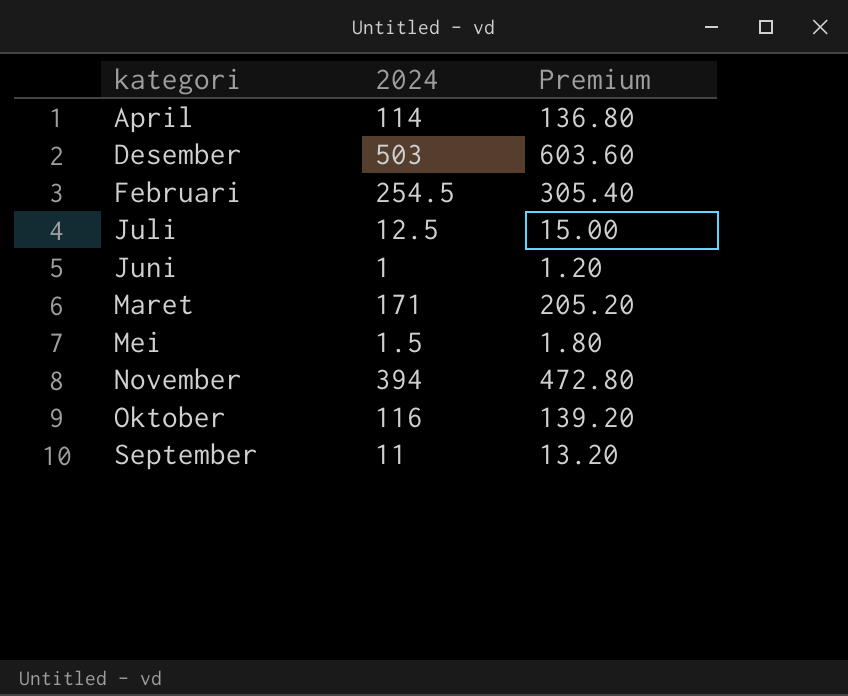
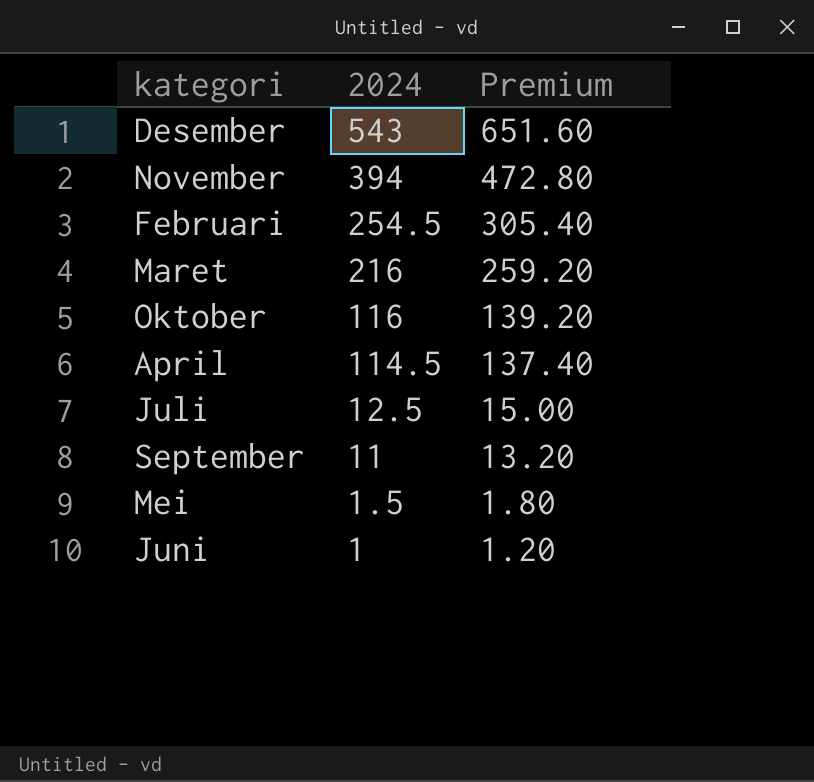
row order: kategori ascending -> 2024 descending
Desember | 2024: 503 -> 543
Desember | Premium: 603.60 -> 651.60
Maret | 2024: 171 -> 216
Maret | Premium: 205.20 -> 259.20
April | 2024: 114 -> 114.5
April | Premium: 136.80 -> 137.40

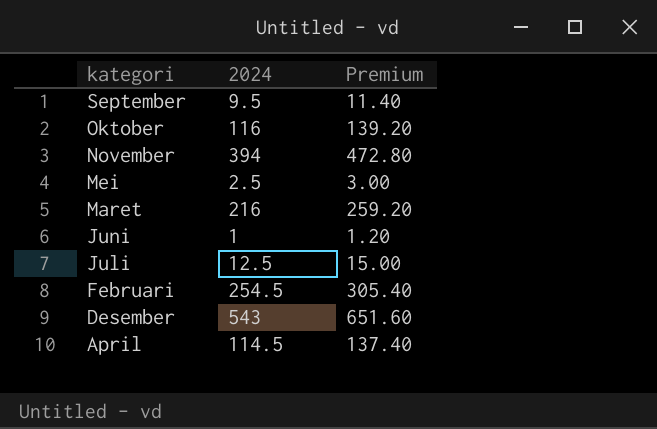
row order: 2024 descending -> kategori descending
September | 2024: 11 -> 9.5
September | Premium: 13.20 -> 11.40
Mei | 2024: 1.5 -> 2.5
Mei | Premium: 1.80 -> 3.00

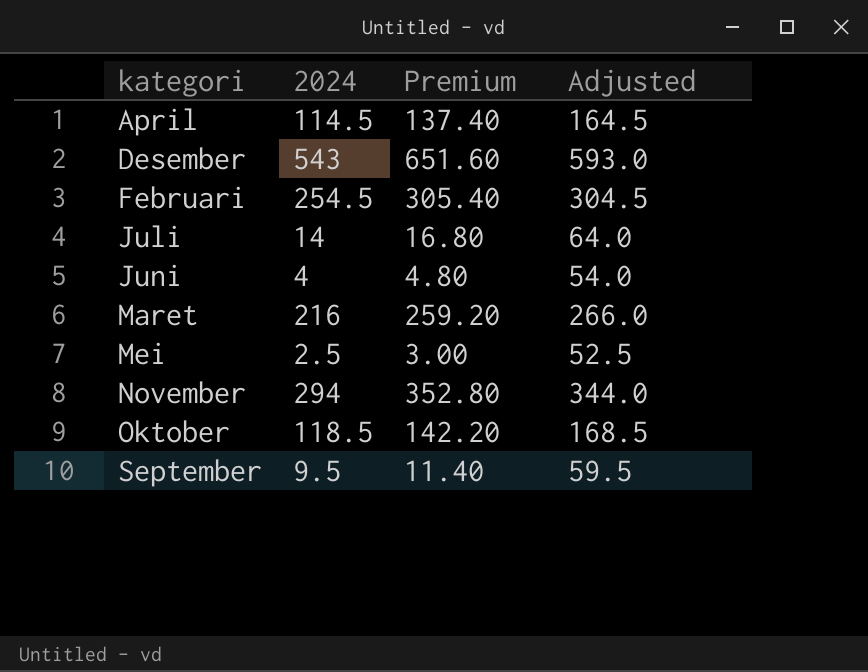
row order: kategori descending -> kategori ascending
column Adjusted | formula: none -> [2024] + 50
Juli | 2024: 12.5 -> 14
Juli | Premium: 15.00 -> 16.80
Juni | 2024: 1 -> 4
Juni | Premium: 1.20 -> 4.80
November | 2024: 394 -> 294
November | Premium: 472.80 -> 352.80
Oktober | 2024: 116 -> 118.5
Oktober | Premium: 139.20 -> 142.20

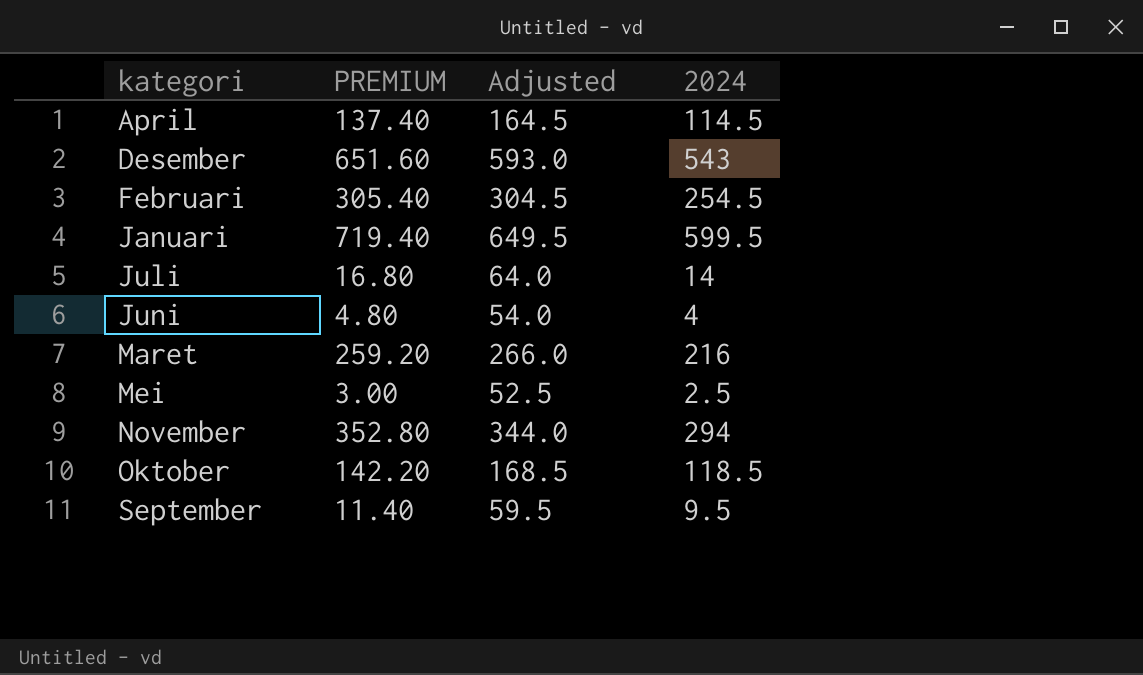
column name: Premium -> PREMIUM
column 2024 | position: 2 -> 4
row Januari: none -> 719.40 | 649.5 | 599.5

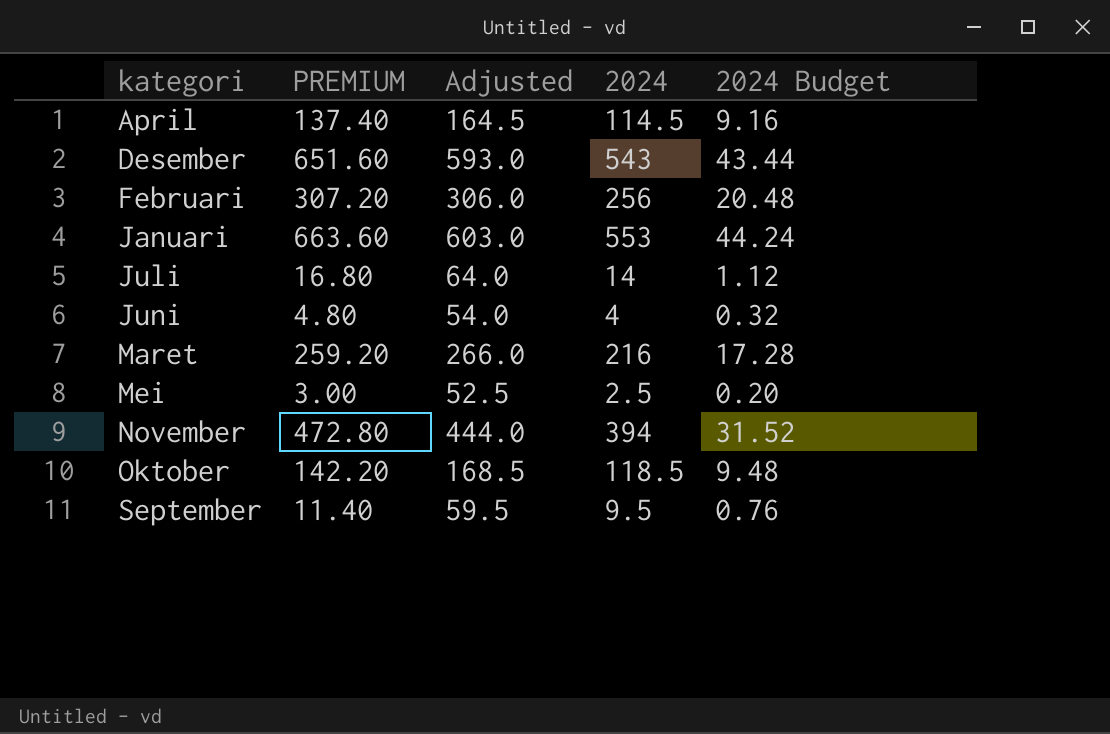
column 2024 Budget | formula: none -> [2024] * 0.08
Februari | PREMIUM: 305.40 -> 307.20
Februari | Adjusted: 304.5 -> 306.0
Februari | 2024: 254.5 -> 256
Januari | PREMIUM: 719.40 -> 663.60
Januari | Adjusted: 649.5 -> 603.0
Januari | 2024: 599.5 -> 553
November | PREMIUM: 352.80 -> 472.80
November | Adjusted: 344.0 -> 444.0
November | 2024: 294 -> 394

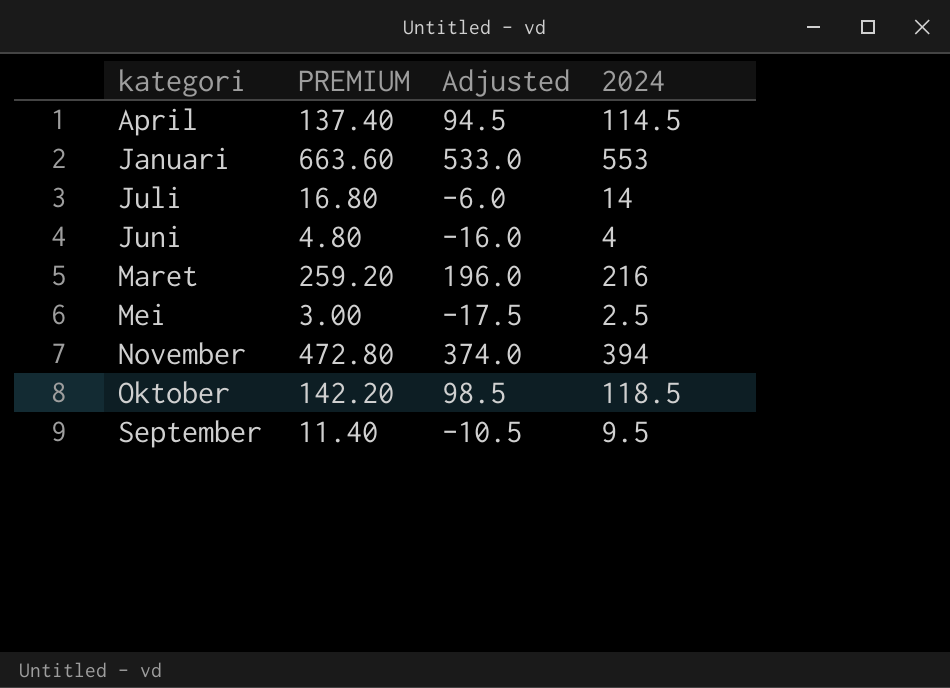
column 2024 Budget | formula: [2024] * 0.08 -> none
column Adjusted | formula: [2024] + 50 -> [2024] - 20
row Desember: 651.60 | 593.0 | 543 | 43.44 -> none
row Februari: 307.20 | 306.0 | 256 | 20.48 -> none

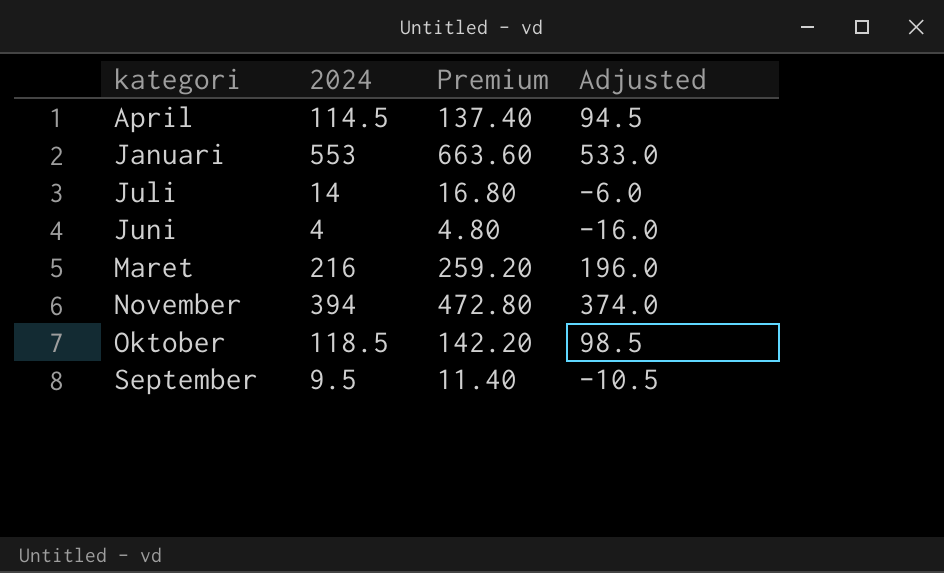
column 2024 | position: 4 -> 2
column name: PREMIUM -> Premium
row Mei: 3.00 | -17.5 | 2.5 -> none

